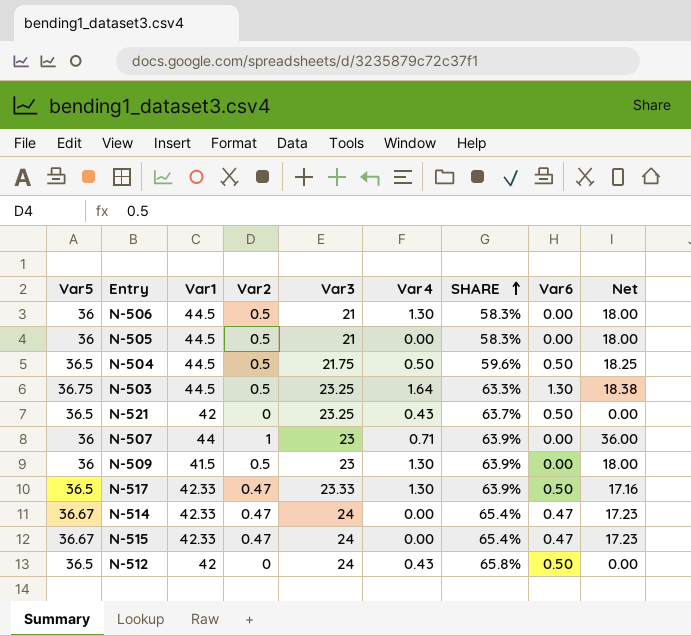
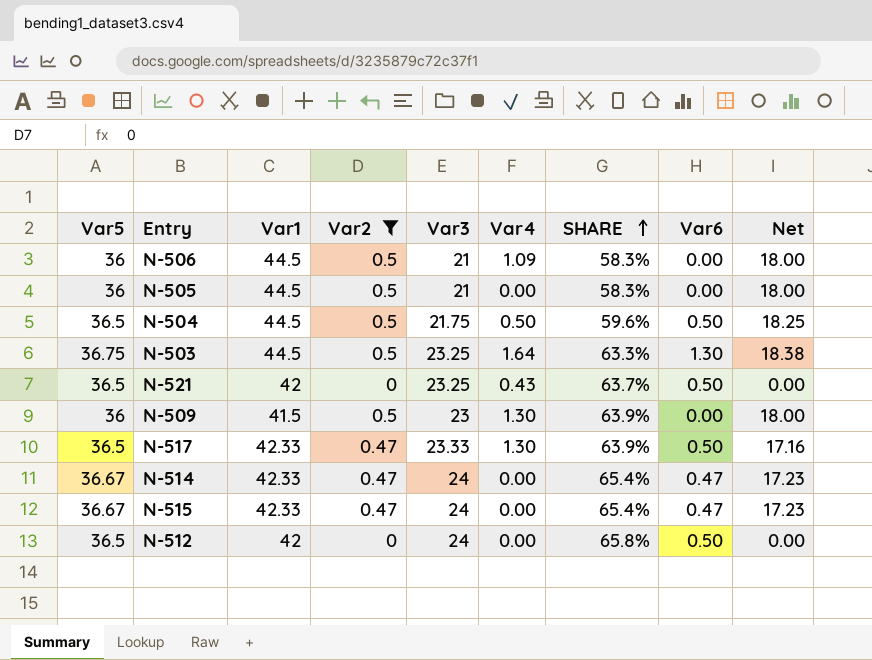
filter: none -> Var2 != 1
N-506 | Var4: 1.30 -> 1.09
N-512 | Var4: 0.43 -> 0.00

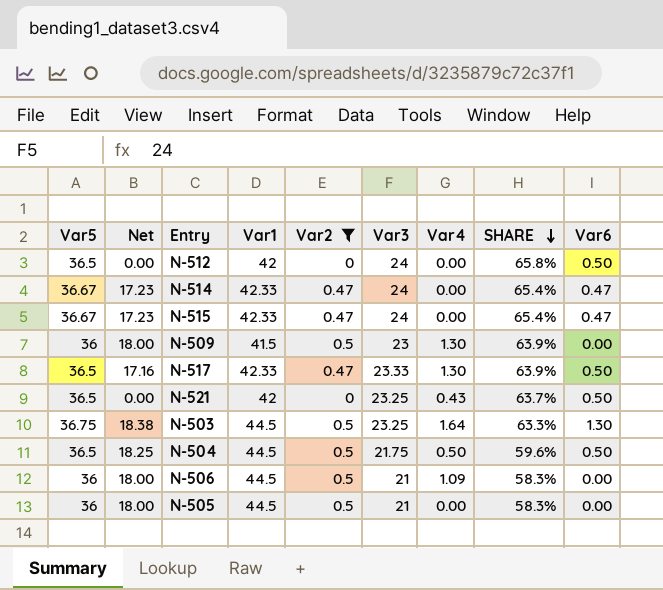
row order: SHARE ascending -> SHARE descending
column Net | position: 9 -> 2

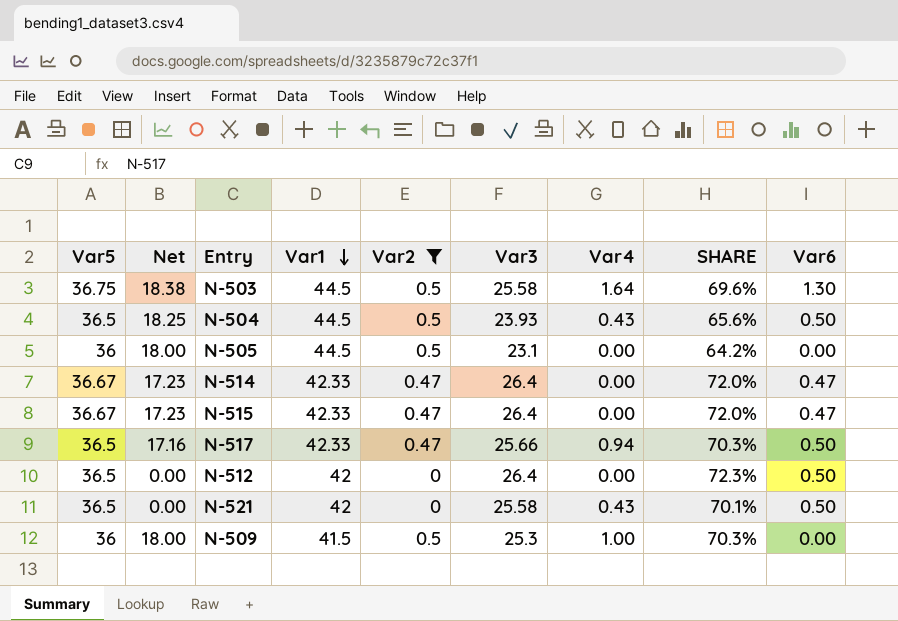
row order: SHARE descending -> Var1 descending
row N-506: 36 | 18.00 | 44.5 | 0.5 | 21 | 1.09 | 58.3% | 0.00 -> none
N-503 | Var3: 23.25 -> 25.58
N-503 | SHARE: 63.3% -> 69.6%
N-504 | Var3: 21.75 -> 23.93
N-504 | Var4: 0.50 -> 0.43
N-504 | SHARE: 59.6% -> 65.6%
N-505 | Var3: 21 -> 23.1
N-505 | SHARE: 58.3% -> 64.2%
N-514 | Var3: 24 -> 26.4
N-514 | SHARE: 65.4% -> 72.0%
N-515 | Var3: 24 -> 26.4
N-515 | SHARE: 65.4% -> 72.0%
N-517 | Var3: 23.33 -> 25.66
N-517 | Var4: 1.30 -> 0.94
N-517 | SHARE: 63.9% -> 70.3%
N-512 | Var3: 24 -> 26.4
N-512 | SHARE: 65.8% -> 72.3%
N-521 | Var3: 23.25 -> 25.58
N-521 | SHARE: 63.7% -> 70.1%
N-509 | Var3: 23 -> 25.3
N-509 | Var4: 1.30 -> 1.00
N-509 | SHARE: 63.9% -> 70.3%

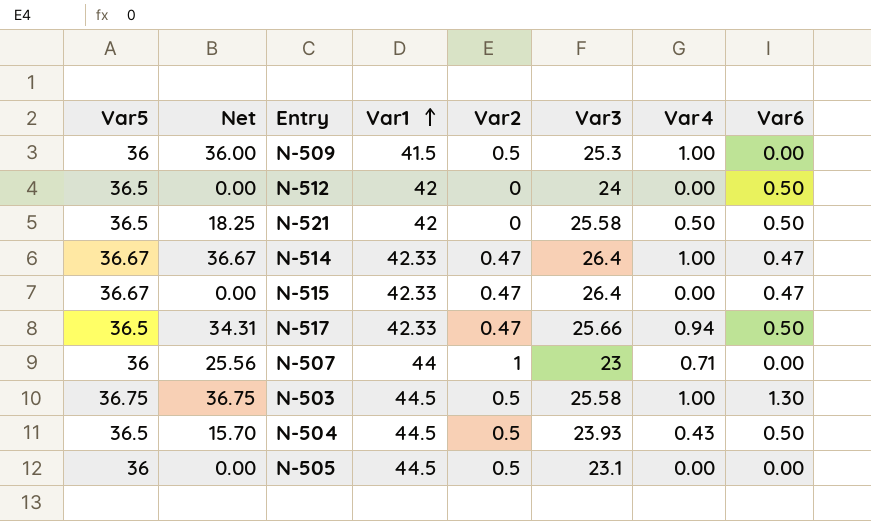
filter: Var2 != 1 -> none
row order: Var1 descending -> Var1 ascending
column SHARE | formula: [Var3] / [Var5] -> none
column Net | formula: [Var5] * [Var2] -> [Var5] * [Var4]
N-512 | Var3: 26.4 -> 24
N-521 | Var4: 0.43 -> 0.50
N-514 | Var4: 0.00 -> 1.00
N-503 | Var4: 1.64 -> 1.00

